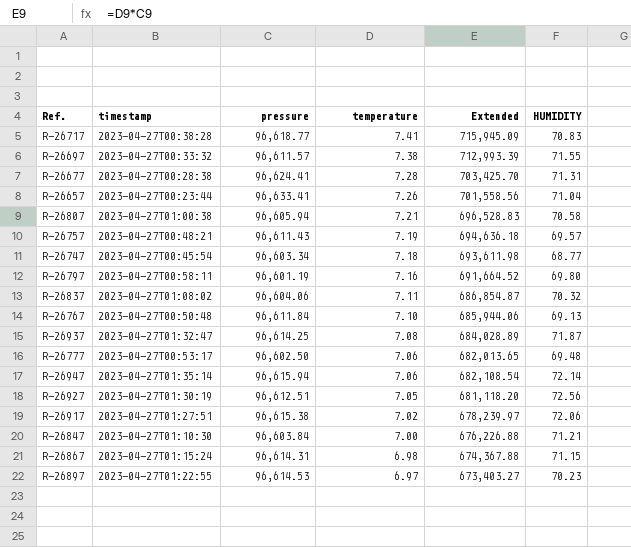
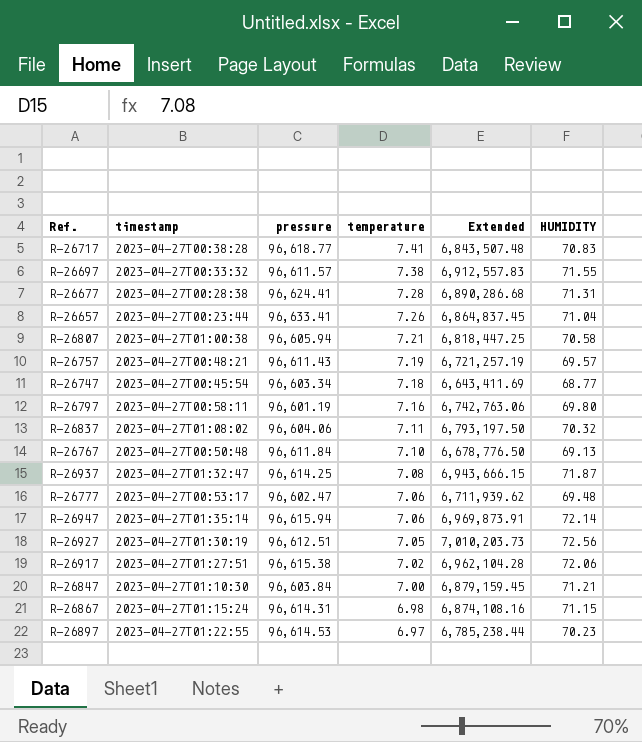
column Extended | formula: [pressure] * [temperature] -> [pressure] * [HUMIDITY]
R-26777 | pressure: 96,602.50 -> 96,602.47

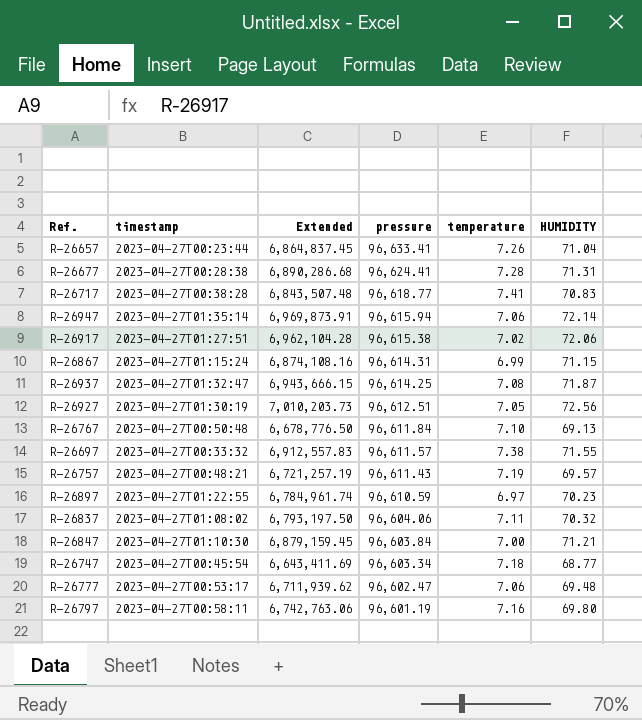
row order: temperature descending -> pressure descending
column Extended | position: 5 -> 3
row R-26807: 2023-04-27T01:00:38 | 96,605.94 | 7.21 | 6,818,447.25 | 70.58 -> none
R-26867 | temperature: 6.98 -> 6.99
R-26897 | Extended: 6,785,238.44 -> 6,784,961.74
R-26897 | pressure: 96,614.53 -> 96,610.59

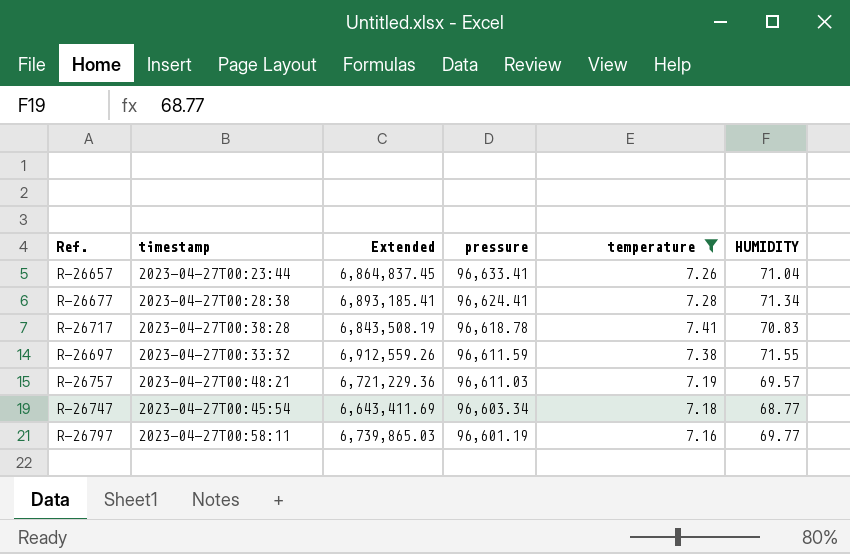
filter: none -> temperature >= 7.16
R-26677 | Extended: 6,890,286.68 -> 6,893,185.41
R-26677 | HUMIDITY: 71.31 -> 71.34
R-26717 | Extended: 6,843,507.48 -> 6,843,508.19
R-26717 | pressure: 96,618.77 -> 96,618.78
R-26697 | Extended: 6,912,557.83 -> 6,912,559.26
R-26697 | pressure: 96,611.57 -> 96,611.59
R-26757 | Extended: 6,721,257.19 -> 6,721,229.36
R-26757 | pressure: 96,611.43 -> 96,611.03
R-26797 | Extended: 6,742,763.06 -> 6,739,865.03
R-26797 | HUMIDITY: 69.80 -> 69.77

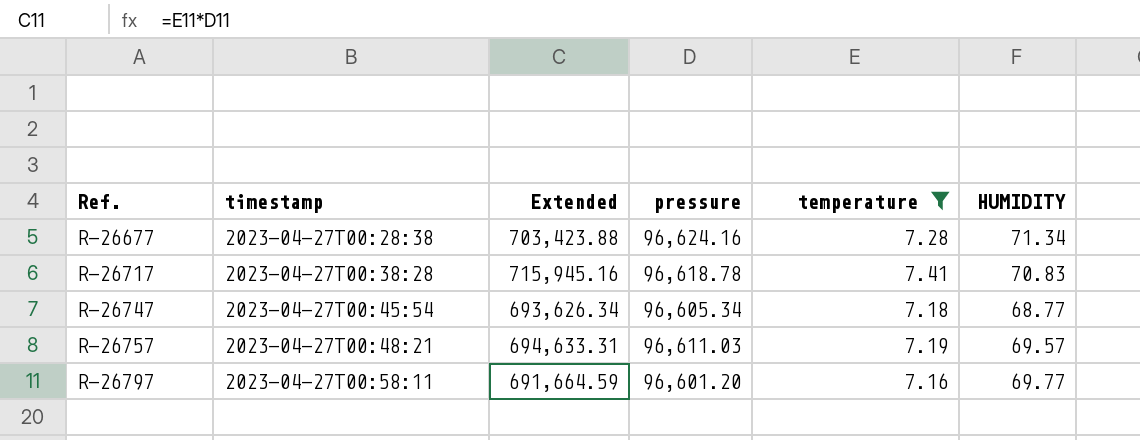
row order: pressure descending -> Ref. ascending
column Extended | formula: [pressure] * [HUMIDITY] -> [pressure] * [temperature]
row R-26657: 2023-04-27T00:23:44 | 6,864,837.45 | 96,633.41 | 7.26 | 71.04 -> none
row R-26697: 2023-04-27T00:33:32 | 6,912,559.26 | 96,611.59 | 7.38 | 71.55 -> none
R-26677 | pressure: 96,624.41 -> 96,624.16
R-26747 | pressure: 96,603.34 -> 96,605.34
R-26797 | pressure: 96,601.19 -> 96,601.20

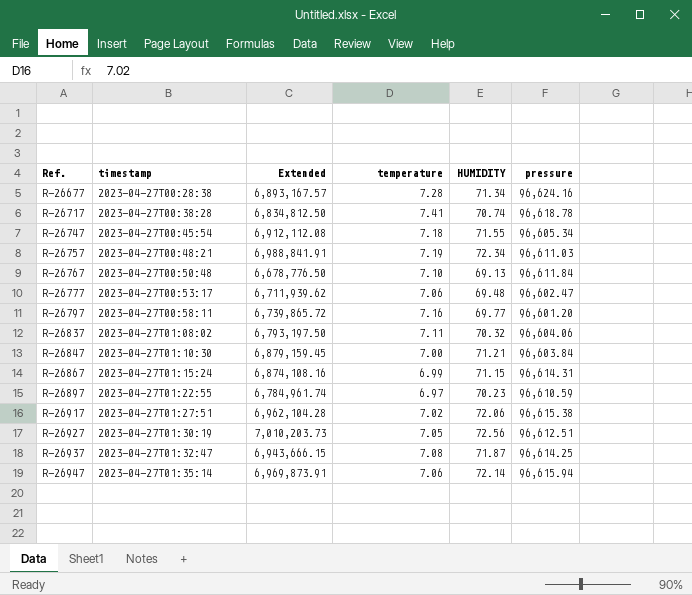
filter: temperature >= 7.16 -> none
column Extended | formula: [pressure] * [temperature] -> [HUMIDITY] * [pressure]
column pressure | position: 4 -> 6
R-26717 | HUMIDITY: 70.83 -> 70.74
R-26747 | HUMIDITY: 68.77 -> 71.55
R-26757 | HUMIDITY: 69.57 -> 72.34

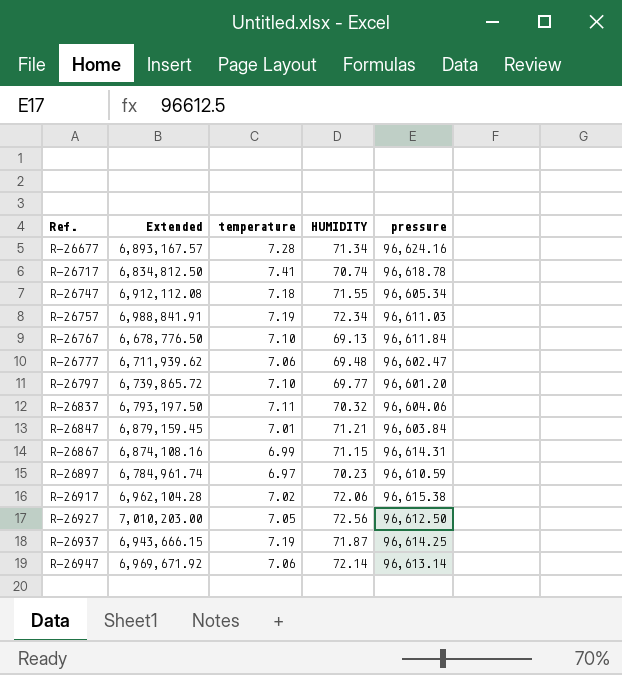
column timestamp | position: 2 -> none
R-26797 | temperature: 7.16 -> 7.10
R-26847 | temperature: 7.00 -> 7.01
R-26927 | Extended: 7,010,203.73 -> 7,010,203.00
R-26927 | pressure: 96,612.51 -> 96,612.50
R-26937 | temperature: 7.08 -> 7.19
R-26947 | Extended: 6,969,873.91 -> 6,969,671.92
R-26947 | pressure: 96,615.94 -> 96,613.14

